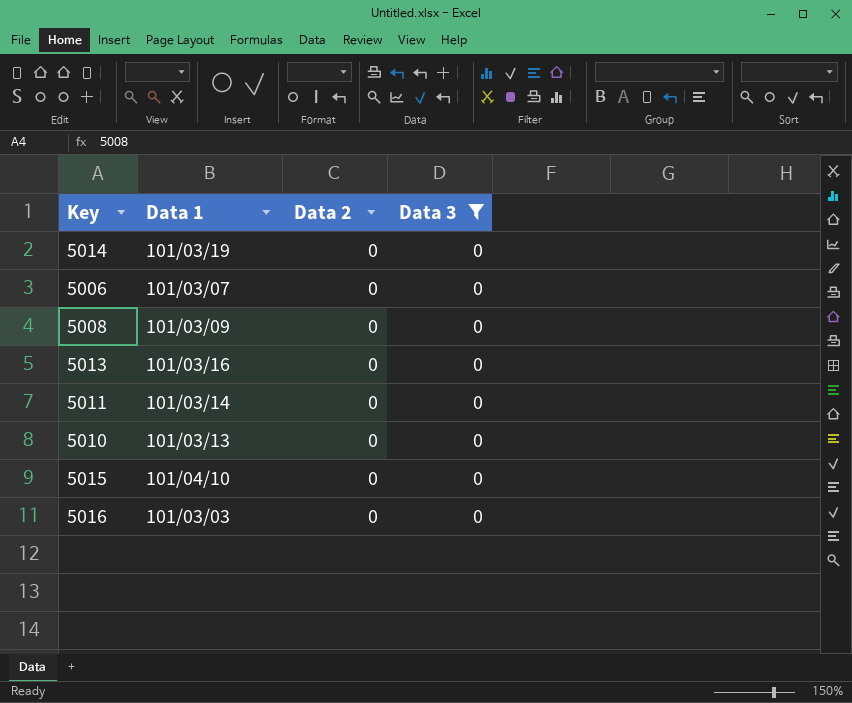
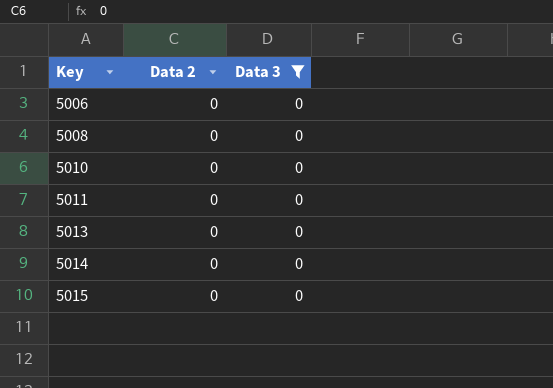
row order: none -> Key ascending
column Data 1 | position: 2 -> none
row 5016: 101/03/03 | 0 | 0 -> none

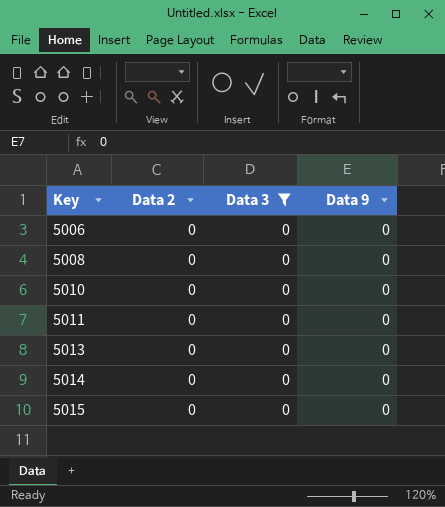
column Data 9 | position: none -> 4

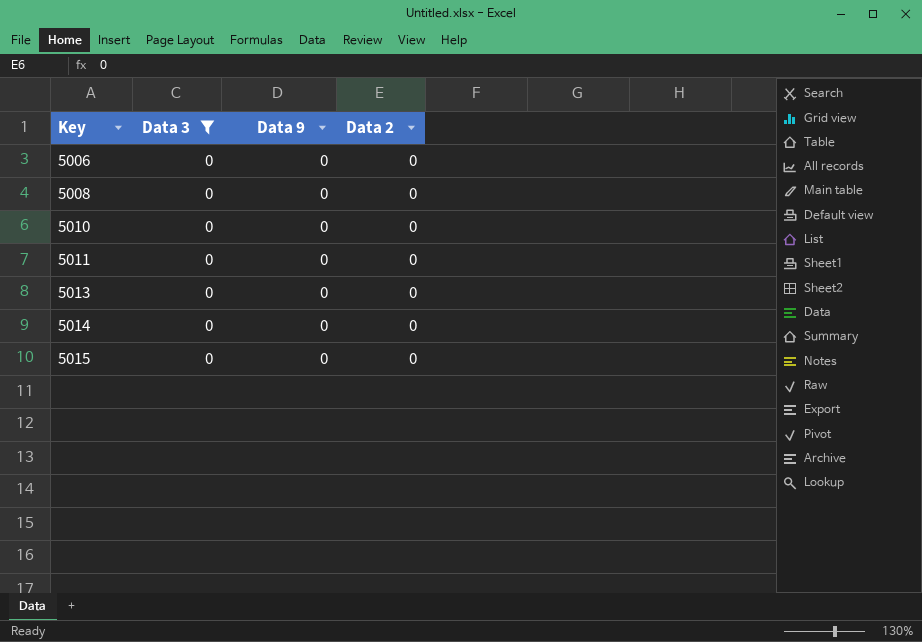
column Data 2 | position: 2 -> 4

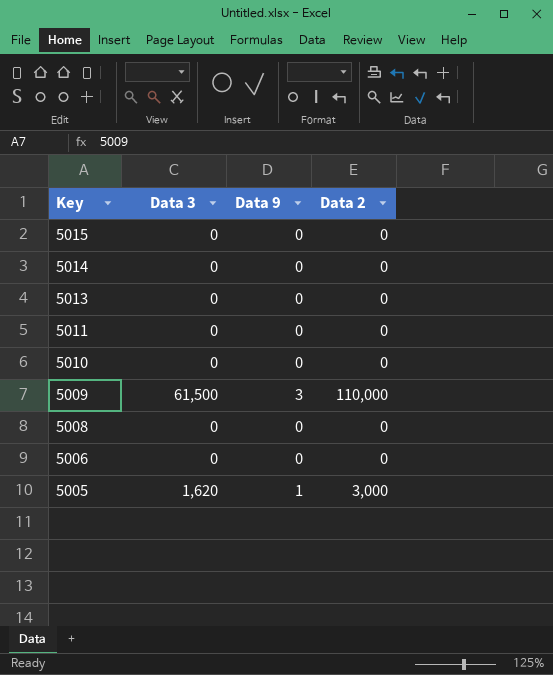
filter: Data 3 = 0 -> none
row order: Key ascending -> Key descending

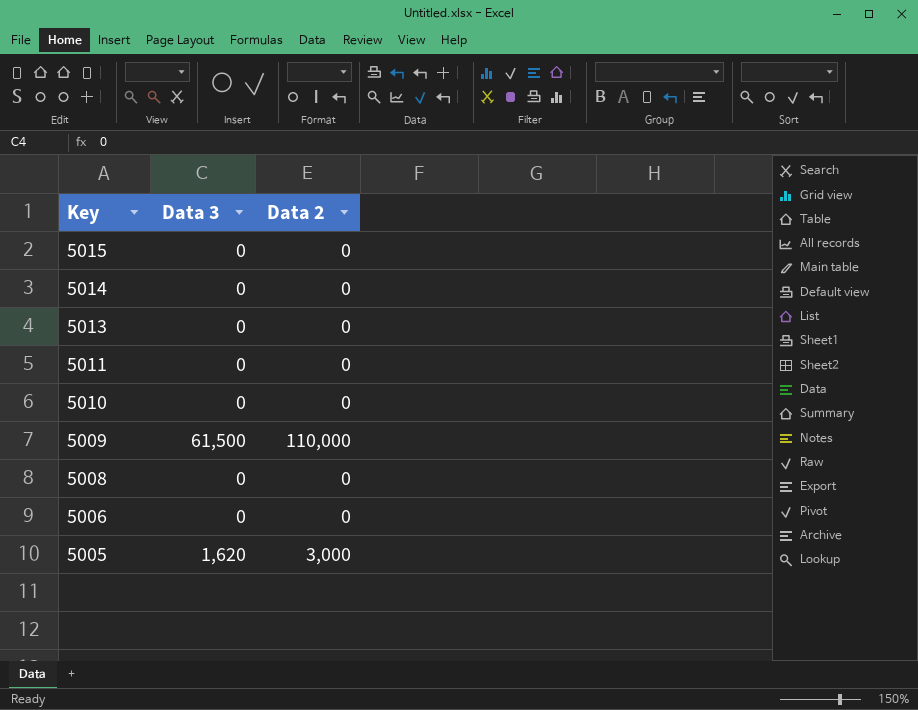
column Data 9 | position: 3 -> none

